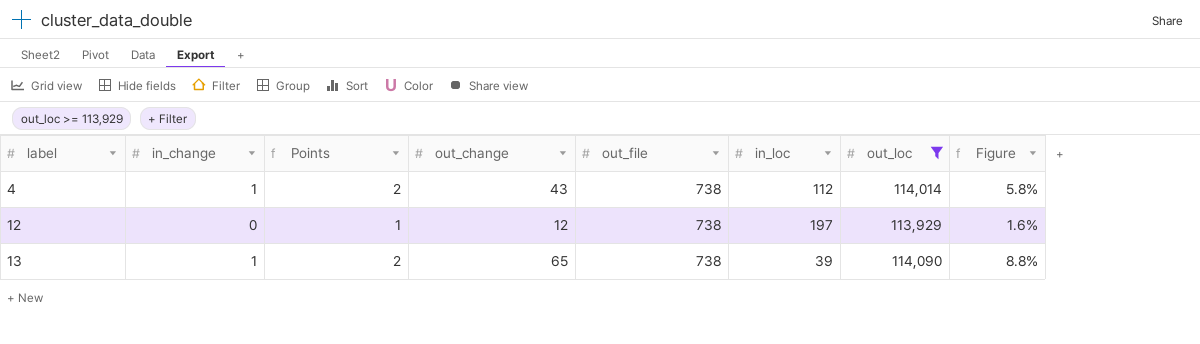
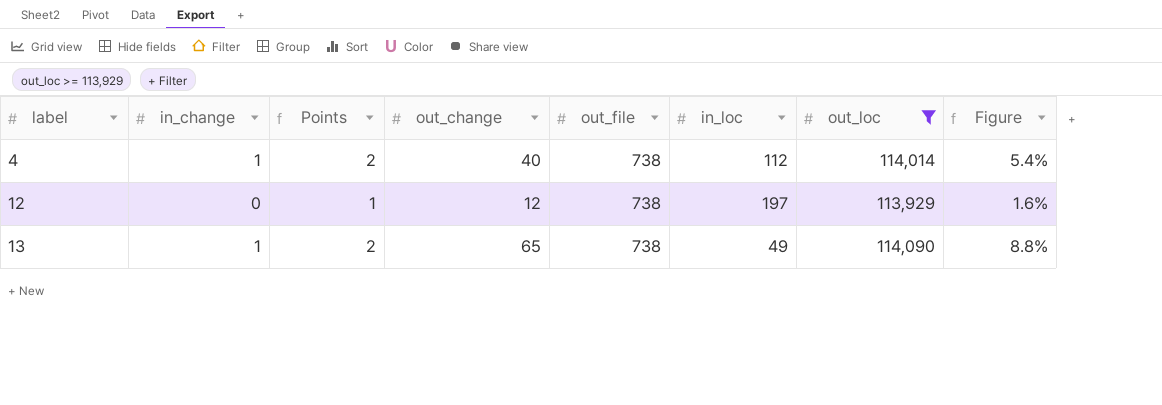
4 | out_change: 43 -> 40
4 | Figure: 5.8% -> 5.4%
13 | in_loc: 39 -> 49

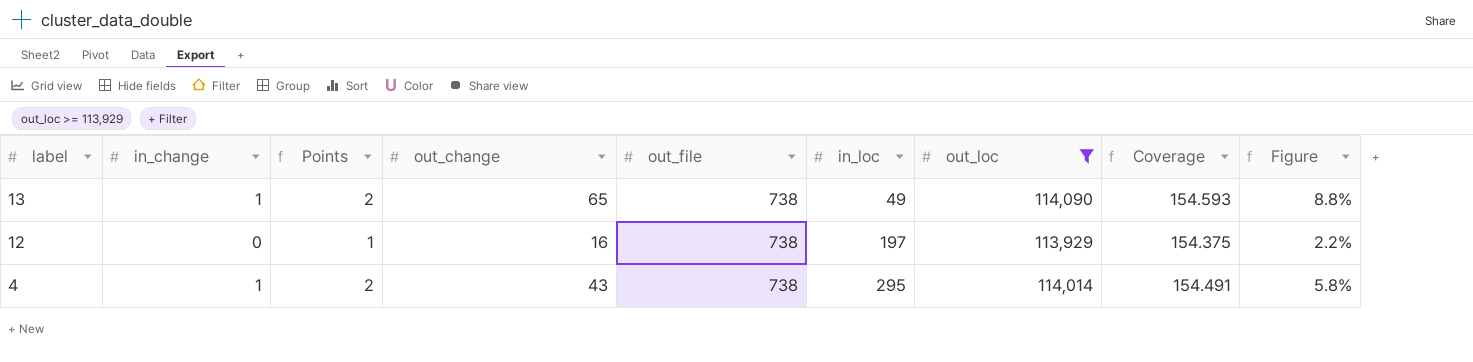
row order: label ascending -> label descending
column Coverage | formula: none -> [out_loc] / [out_file]
12 | out_change: 12 -> 16
12 | Figure: 1.6% -> 2.2%
4 | out_change: 40 -> 43
4 | in_loc: 112 -> 295
4 | Figure: 5.4% -> 5.8%

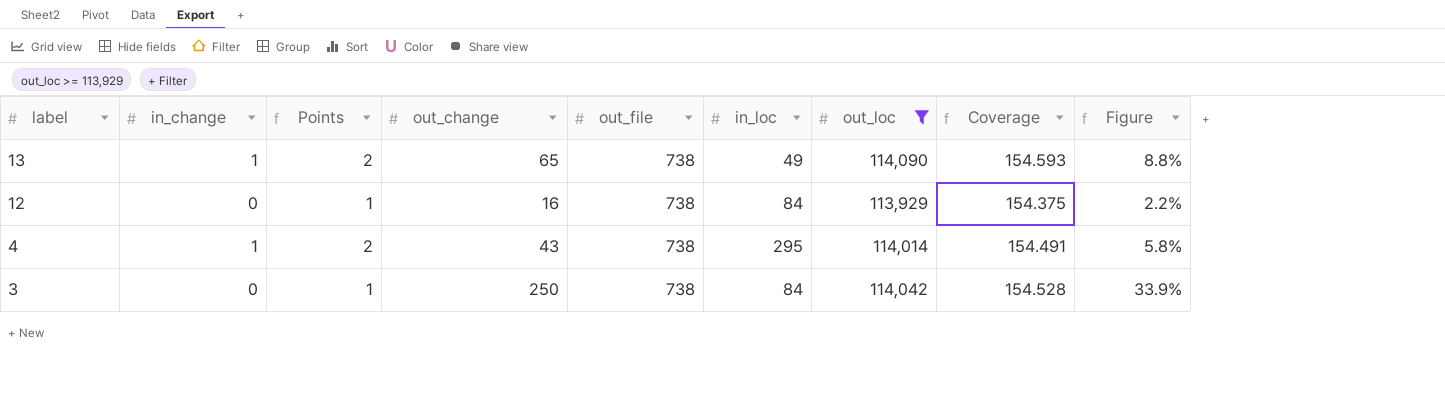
12 | in_loc: 197 -> 84
row 3: none -> 0 | 1 | 250 | 738 | 84 | 114,042 | 154.528 | 33.9%

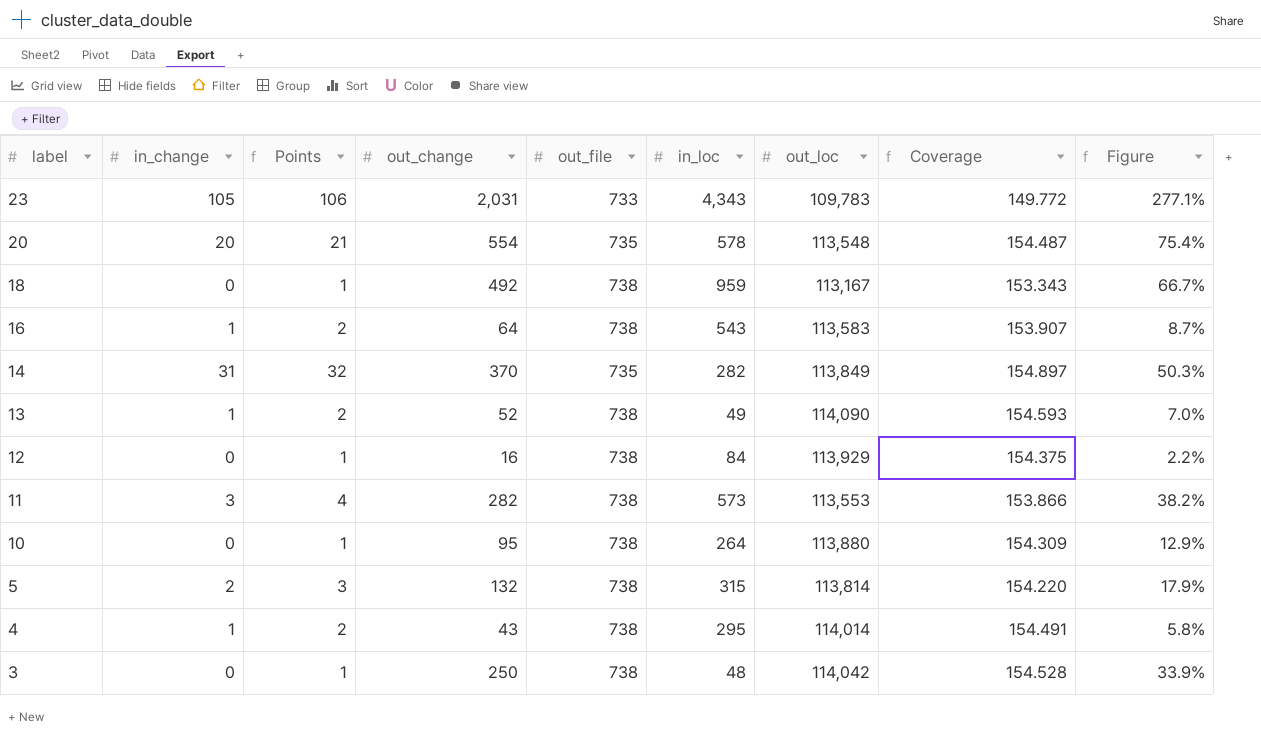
filter: out_loc >= 113,929 -> none
13 | out_change: 65 -> 52
13 | Figure: 8.8% -> 7.0%
3 | in_loc: 84 -> 48

